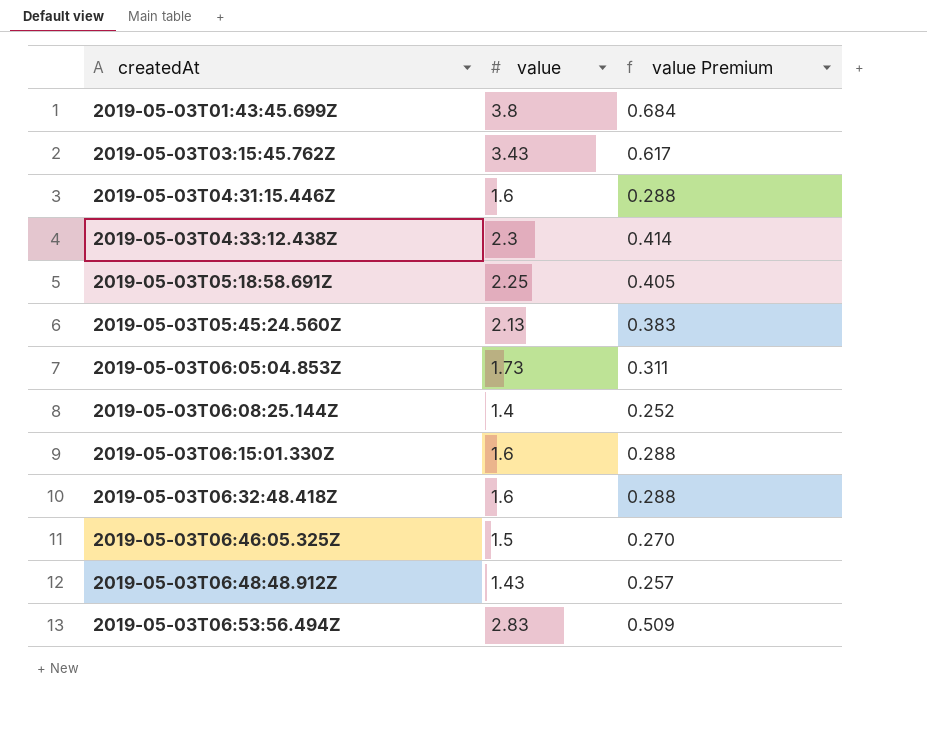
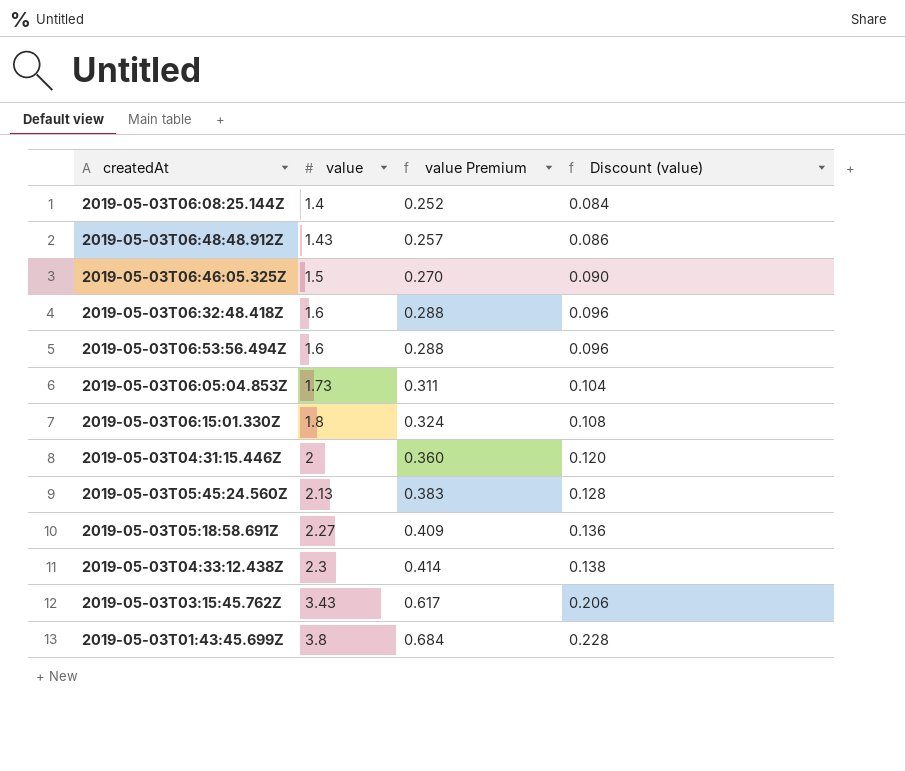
row order: createdAt ascending -> value ascending
column Discount (value) | formula: none -> [value] * 0.06
2019-05-03T06:53:56.494Z | value: 2.83 -> 1.6
2019-05-03T06:53:56.494Z | value Premium: 0.509 -> 0.288
2019-05-03T06:15:01.330Z | value: 1.6 -> 1.8
2019-05-03T06:15:01.330Z | value Premium: 0.288 -> 0.324
2019-05-03T04:31:15.446Z | value: 1.6 -> 2
2019-05-03T04:31:15.446Z | value Premium: 0.288 -> 0.360
2019-05-03T05:18:58.691Z | value: 2.25 -> 2.27
2019-05-03T05:18:58.691Z | value Premium: 0.405 -> 0.409

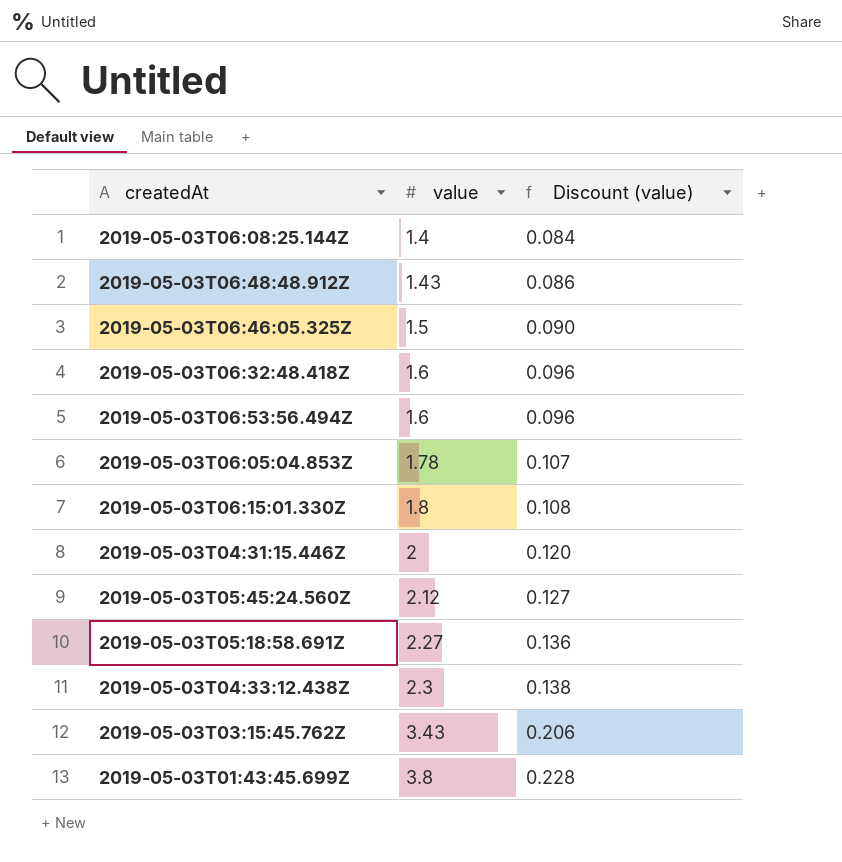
column value Premium | formula: [value] * 0.18 -> none
2019-05-03T06:05:04.853Z | value: 1.73 -> 1.78
2019-05-03T06:05:04.853Z | Discount (value): 0.104 -> 0.107
2019-05-03T05:45:24.560Z | value: 2.13 -> 2.12
2019-05-03T05:45:24.560Z | Discount (value): 0.128 -> 0.127

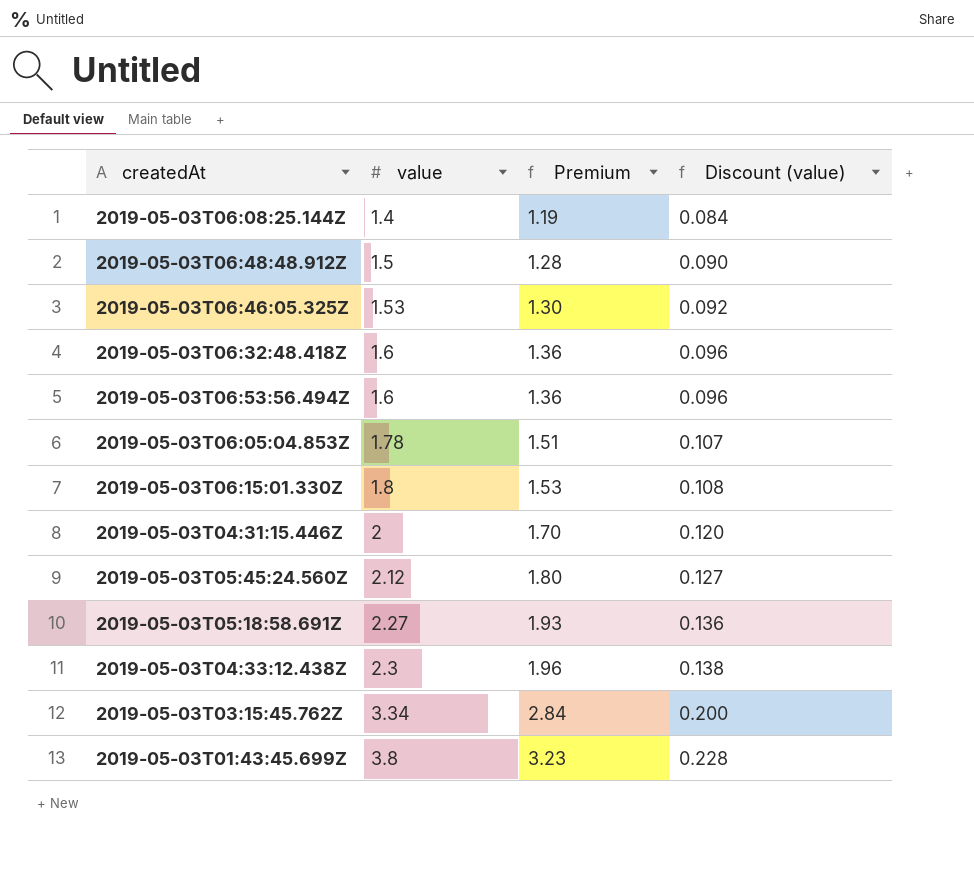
column Premium | formula: none -> [value] * 0.85
2019-05-03T06:48:48.912Z | value: 1.43 -> 1.5
2019-05-03T06:48:48.912Z | Discount (value): 0.086 -> 0.090
2019-05-03T06:46:05.325Z | value: 1.5 -> 1.53
2019-05-03T06:46:05.325Z | Discount (value): 0.090 -> 0.092
2019-05-03T03:15:45.762Z | value: 3.43 -> 3.34
2019-05-03T03:15:45.762Z | Discount (value): 0.206 -> 0.200

